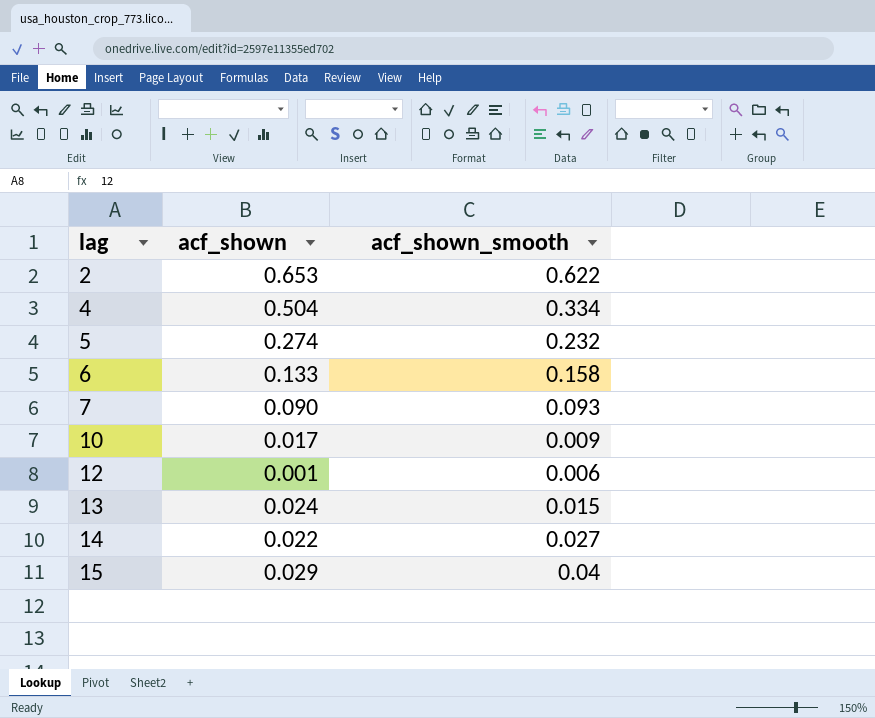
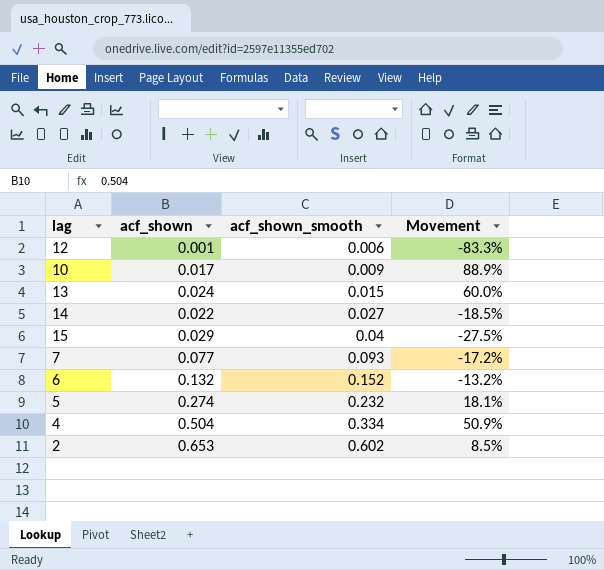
row order: lag ascending -> acf_shown_smooth ascending
column Movement | formula: none -> ([acf_shown] - [acf_shown_smooth]) / [acf_shown_smooth]
7 | acf_shown: 0.090 -> 0.077
6 | acf_shown: 0.133 -> 0.132
6 | acf_shown_smooth: 0.158 -> 0.152
2 | acf_shown_smooth: 0.622 -> 0.602

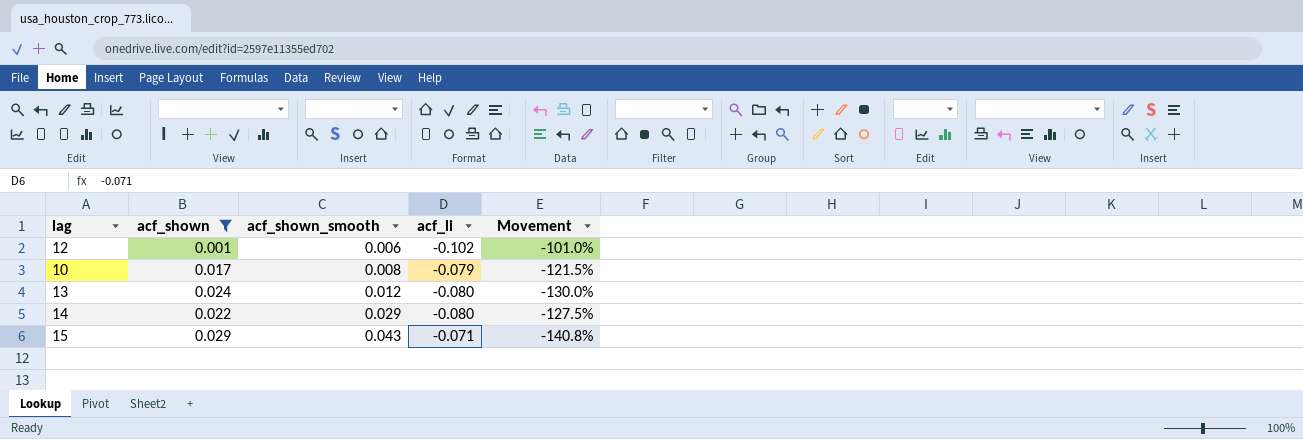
filter: none -> acf_shown <= 0.029
column acf_li | position: none -> 4
column Movement | formula: ([acf_shown] - [acf_shown_smooth]) / [acf_shown_smooth] -> ([acf_shown] - [acf_li]) / [acf_li]
10 | acf_shown_smooth: 0.009 -> 0.008
13 | acf_shown_smooth: 0.015 -> 0.012
14 | acf_shown_smooth: 0.027 -> 0.029
15 | acf_shown_smooth: 0.04 -> 0.043

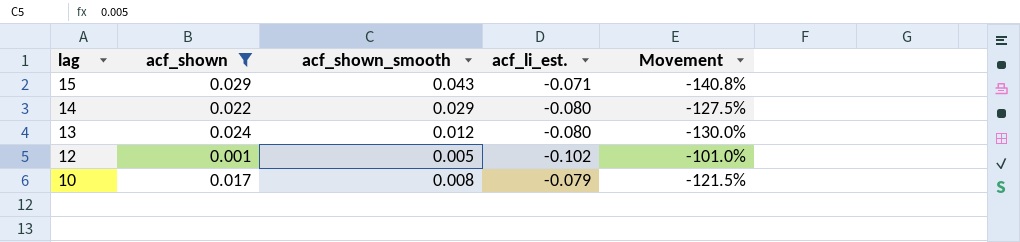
row order: acf_shown_smooth ascending -> lag descending
column name: acf_li -> acf_li_est.
12 | acf_shown_smooth: 0.006 -> 0.005

